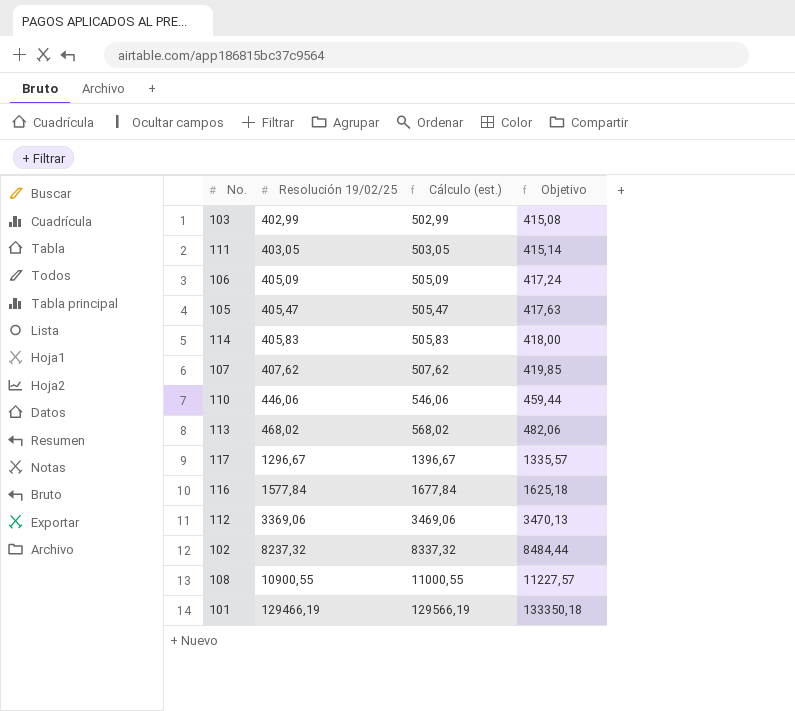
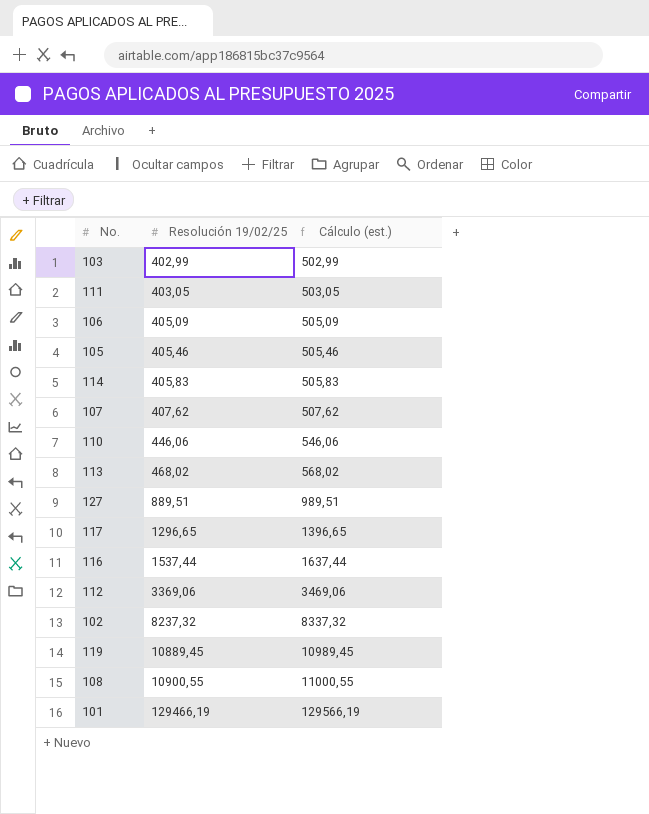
column Objetivo | formula: [Resolución 19/02/25] * 1,03 -> none
105 | Resolución 19/02/25: 405,47 -> 405,46
105 | Cálculo (est.): 505,47 -> 505,46
row 127: none -> 889,51 | 989,51
117 | Resolución 19/02/25: 1296,67 -> 1296,65
117 | Cálculo (est.): 1396,67 -> 1396,65
116 | Resolución 19/02/25: 1577,84 -> 1537,44
116 | Cálculo (est.): 1677,84 -> 1637,44
row 119: none -> 10889,45 | 10989,45

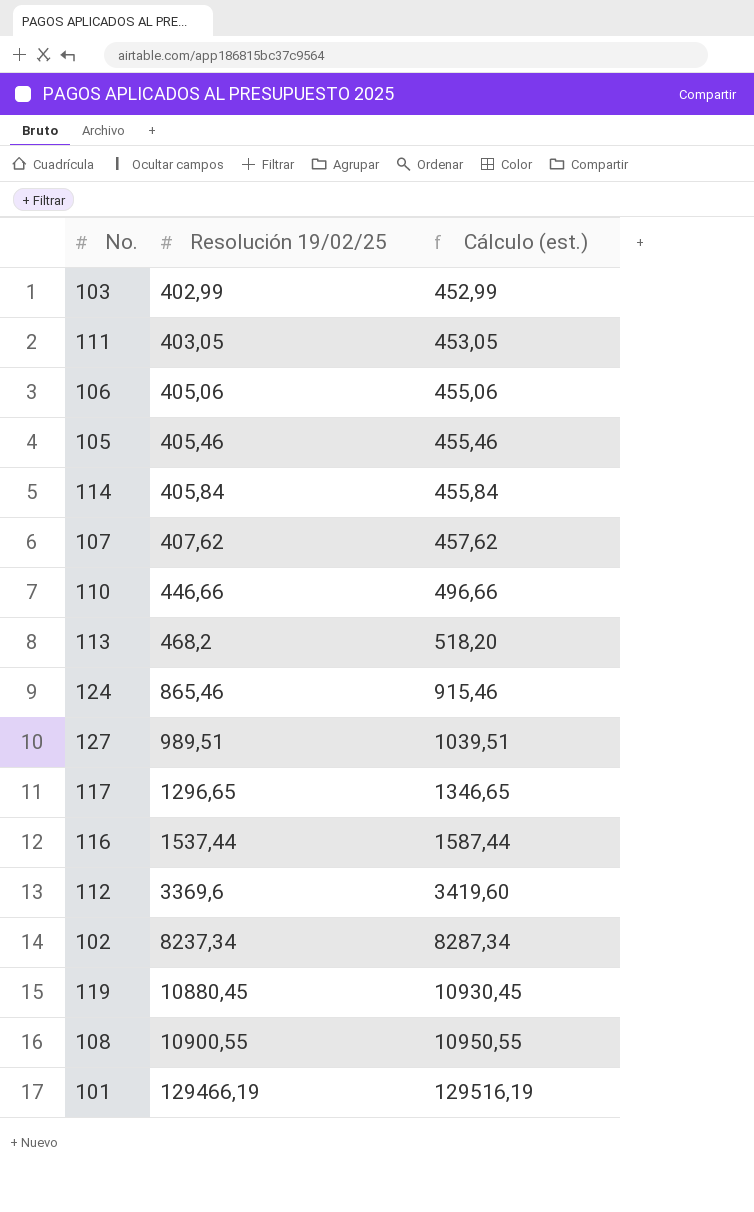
column Cálculo (est.) | formula: [Resolución 19/02/25] + 100 -> [Resolución 19/02/25] + 50
106 | Resolución 19/02/25: 405,09 -> 405,06
114 | Resolución 19/02/25: 405,83 -> 405,84
110 | Resolución 19/02/25: 446,06 -> 446,66
113 | Resolución 19/02/25: 468,02 -> 468,2
row 124: none -> 865,46 | 915,46
127 | Resolución 19/02/25: 889,51 -> 989,51
112 | Resolución 19/02/25: 3369,06 -> 3369,6
102 | Resolución 19/02/25: 8237,32 -> 8237,34
119 | Resolución 19/02/25: 10889,45 -> 10880,45

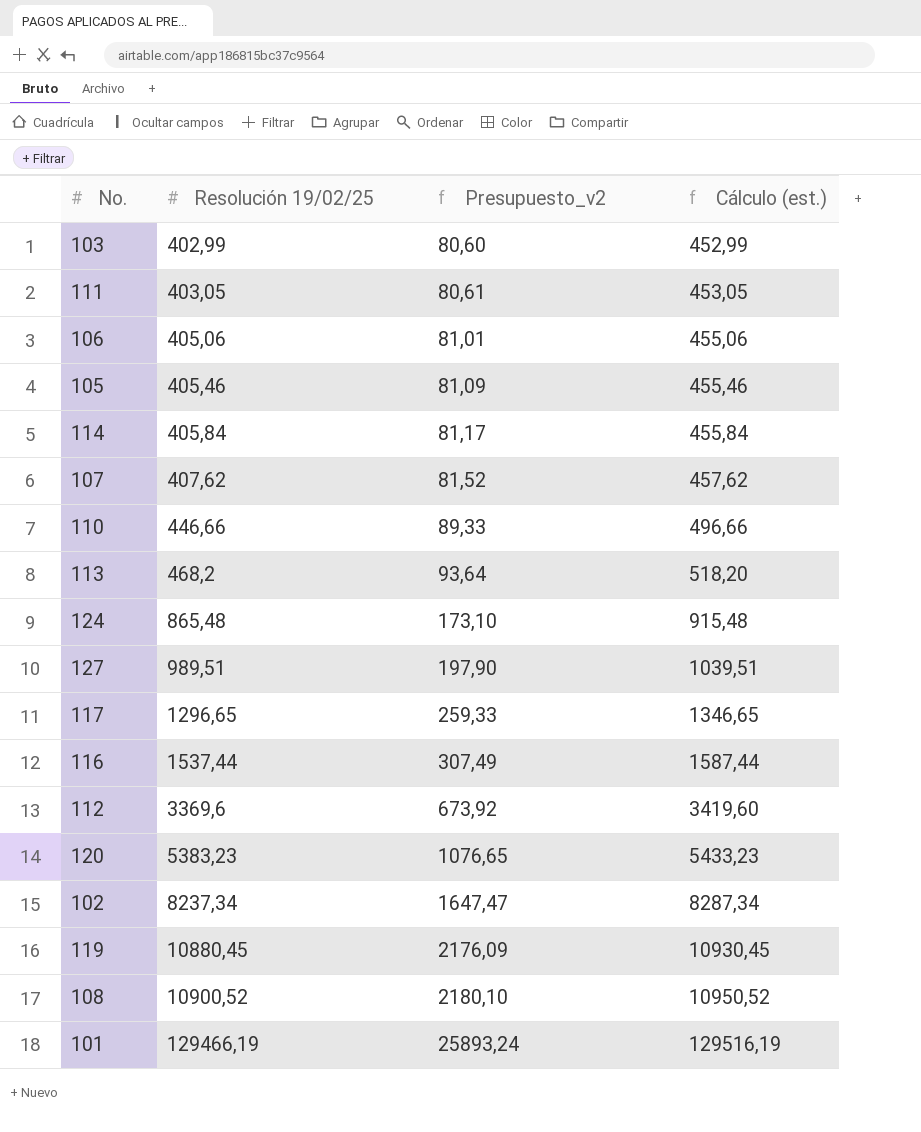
column Presupuesto_v2 | formula: none -> [Resolución 19/02/25] * 0,2
124 | Resolución 19/02/25: 865,46 -> 865,48
124 | Cálculo (est.): 915,46 -> 915,48
row 120: none -> 5383,23 | 1076,65 | 5433,23
108 | Resolución 19/02/25: 10900,55 -> 10900,52
108 | Cálculo (est.): 10950,55 -> 10950,52

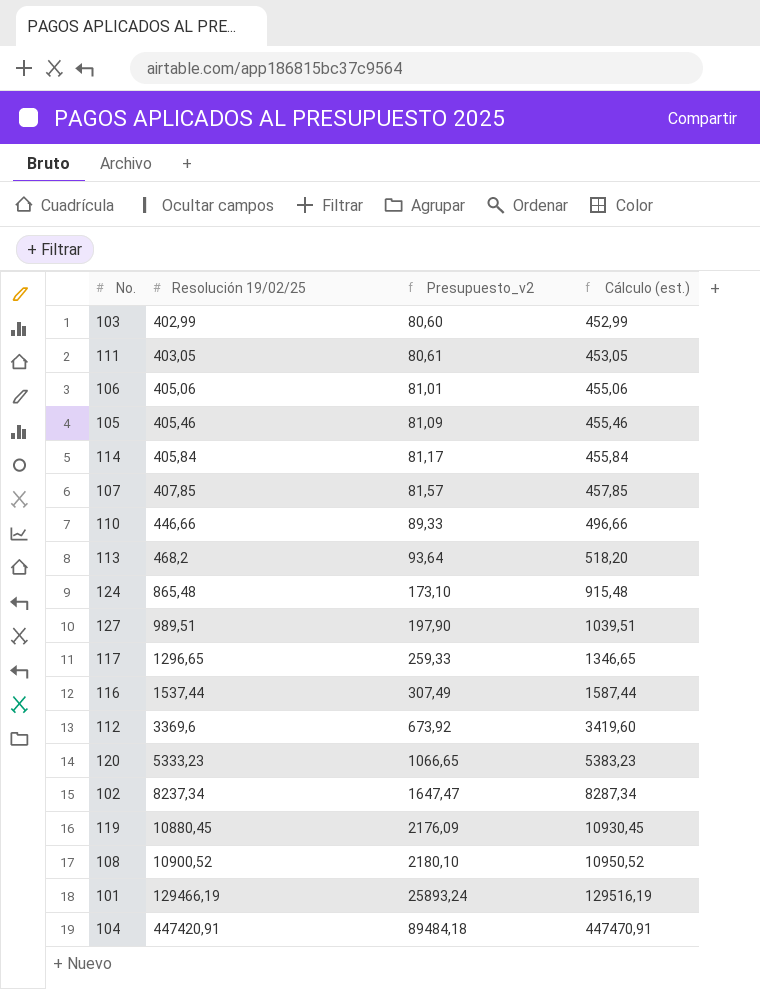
107 | Resolución 19/02/25: 407,62 -> 407,85
107 | Presupuesto_v2: 81,52 -> 81,57
107 | Cálculo (est.): 457,62 -> 457,85
120 | Resolución 19/02/25: 5383,23 -> 5333,23
120 | Presupuesto_v2: 1076,65 -> 1066,65
120 | Cálculo (est.): 5433,23 -> 5383,23
row 104: none -> 447420,91 | 89484,18 | 447470,91

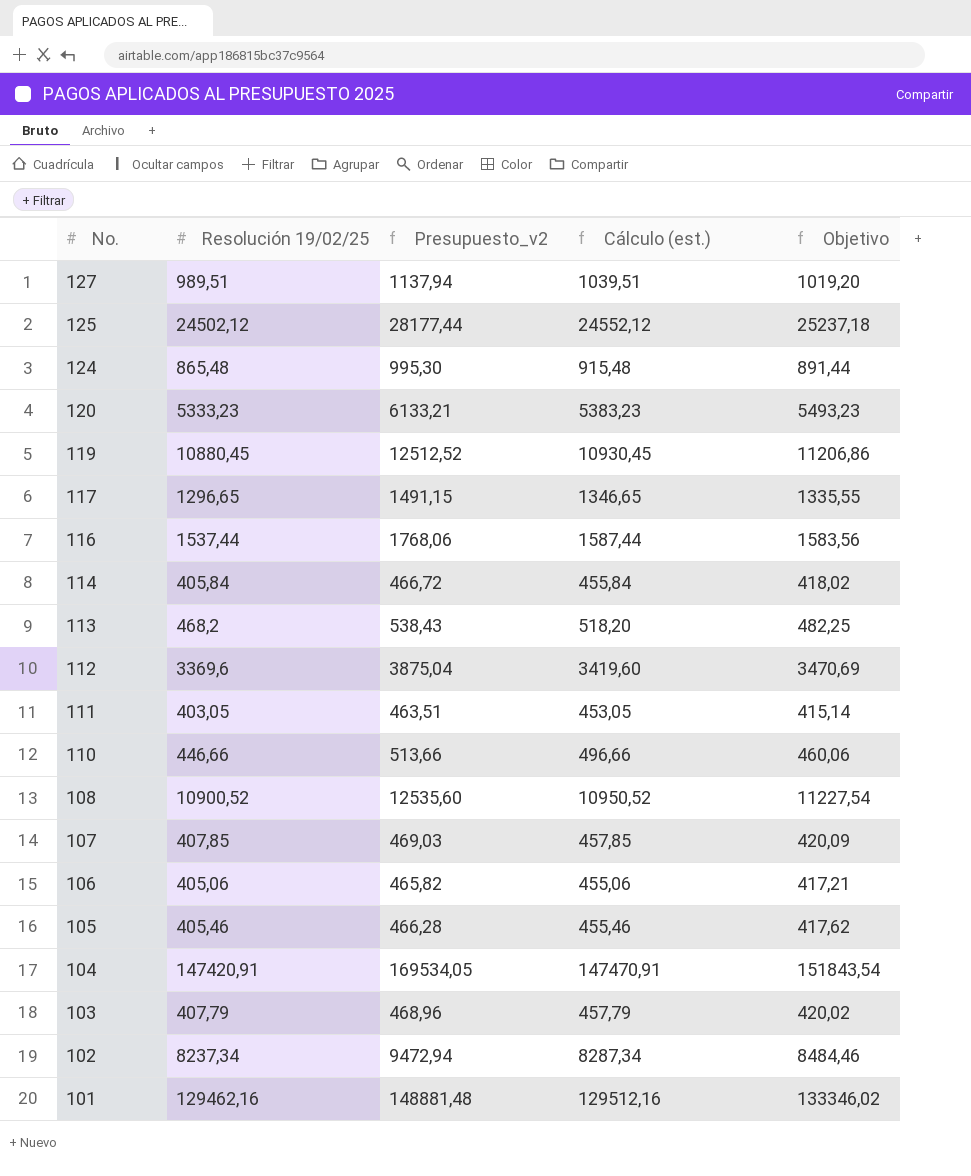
row order: Resolución 19/02/25 ascending -> No. descending
column Presupuesto_v2 | formula: [Resolución 19/02/25] * 0,2 -> [Resolución 19/02/25] * 1,15
column Objetivo | formula: none -> [Resolución 19/02/25] * 1,03
row 125: none -> 24502,12 | 28177,44 | 24552,12 | 25237,18
104 | Resolución 19/02/25: 447420,91 -> 147420,91
104 | Cálculo (est.): 447470,91 -> 147470,91
103 | Resolución 19/02/25: 402,99 -> 407,79
103 | Cálculo (est.): 452,99 -> 457,79
101 | Resolución 19/02/25: 129466,19 -> 129462,16
101 | Cálculo (est.): 129516,19 -> 129512,16

